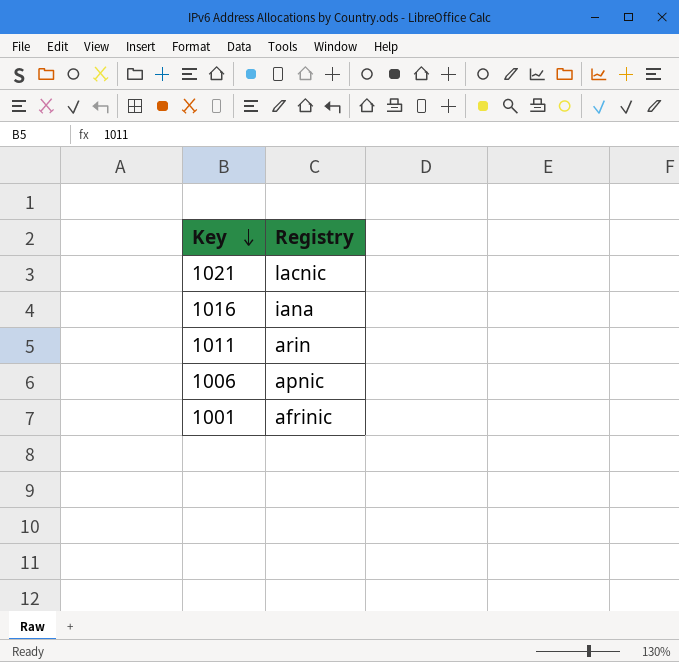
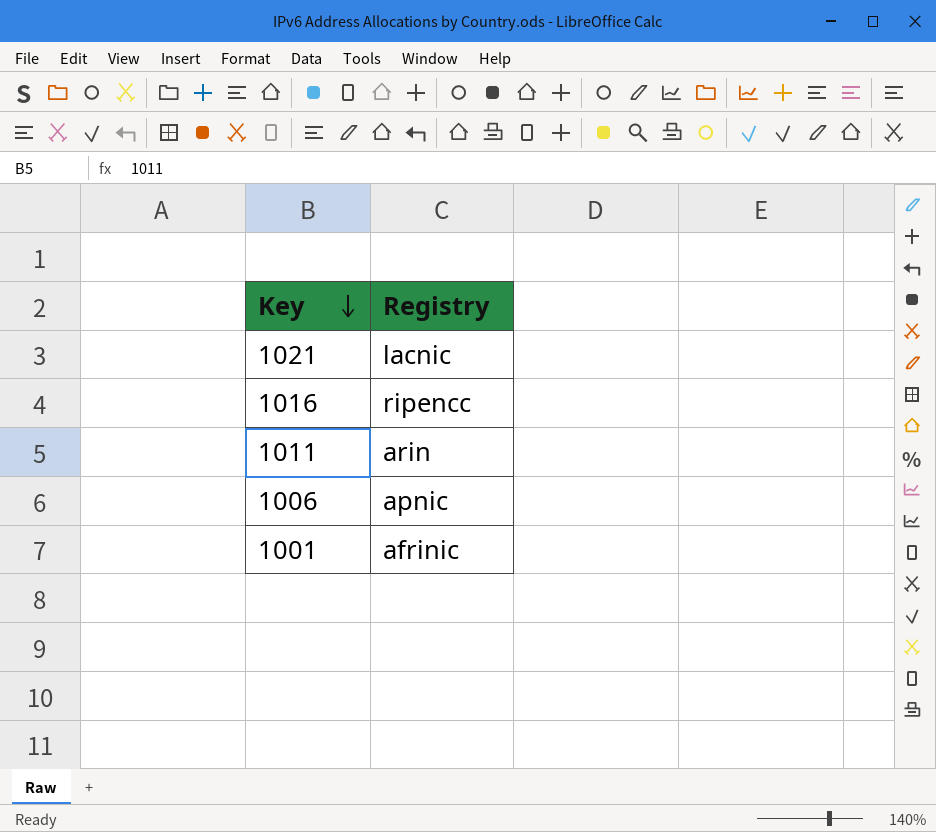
1016 | Registry: iana -> ripencc

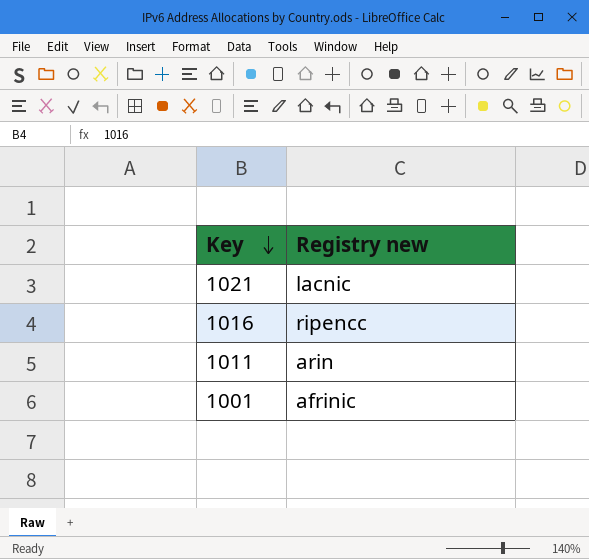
column name: Registry -> Registry new
row 1006: apnic -> none

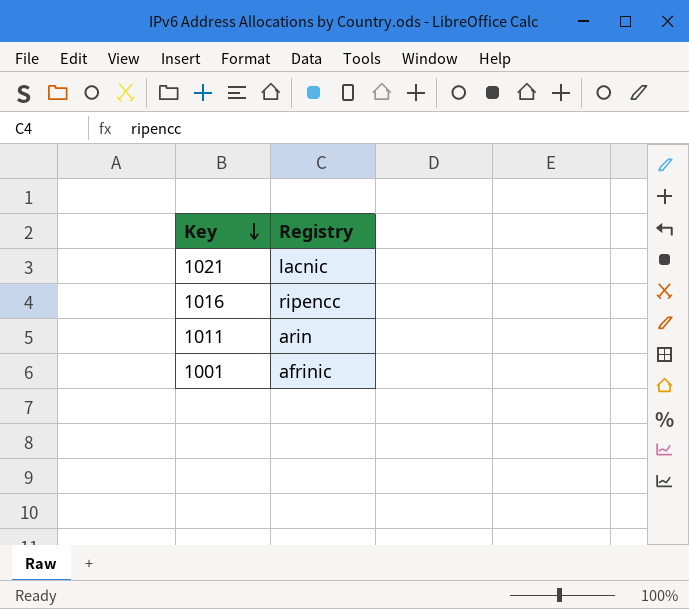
column name: Registry new -> Registry

